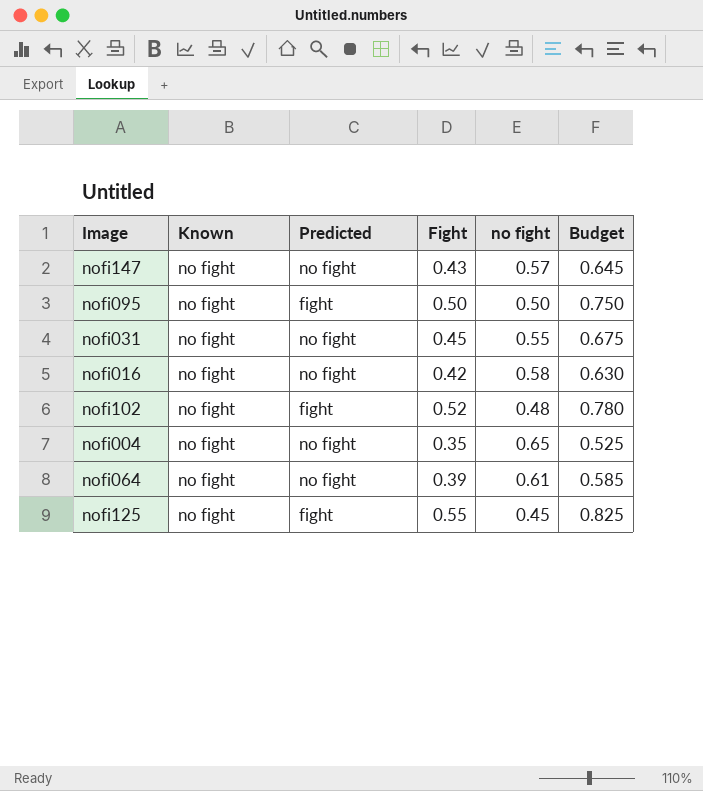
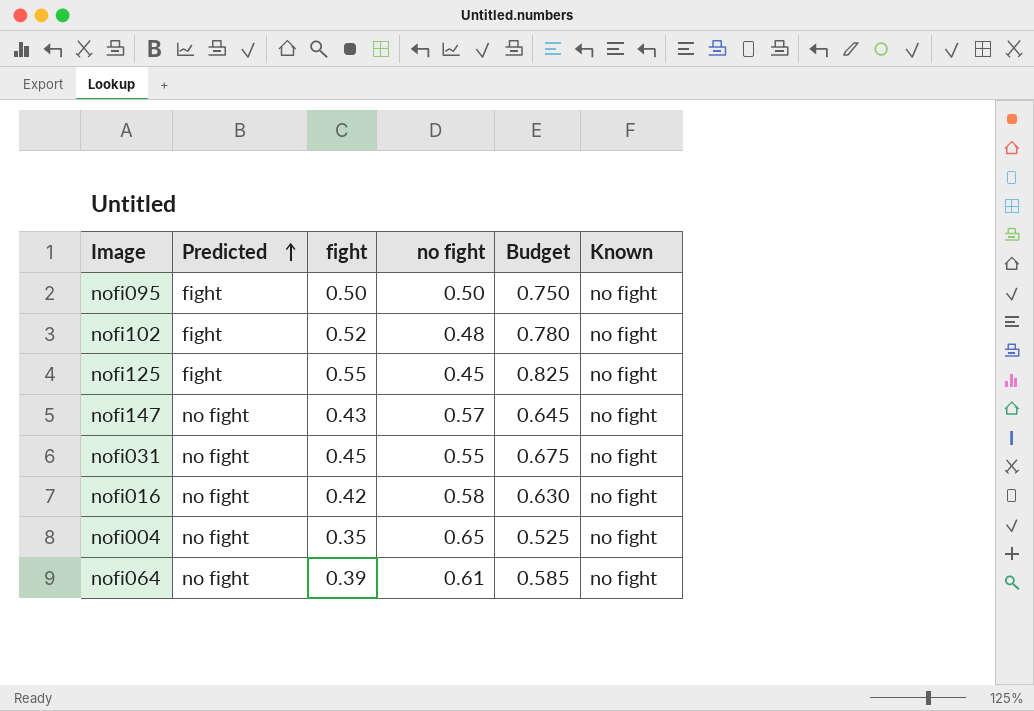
row order: none -> Predicted ascending
column name: Fight -> fight
column Known | position: 2 -> 6

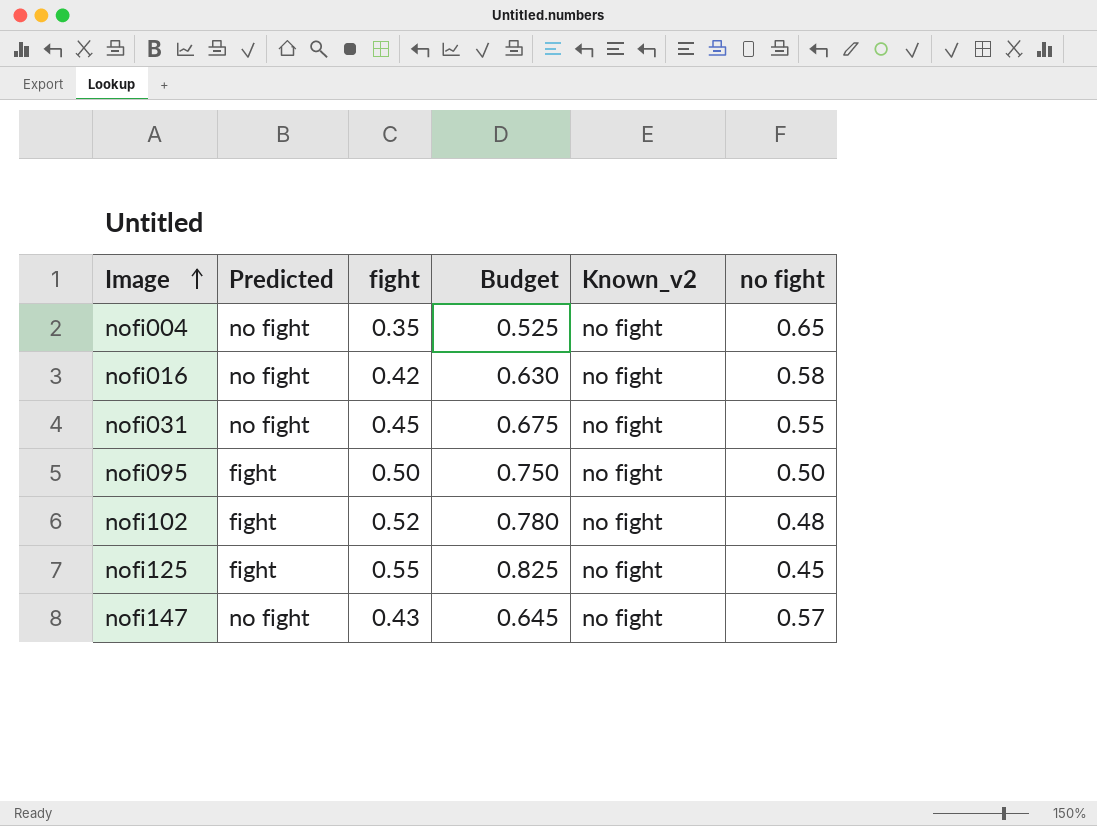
row order: Predicted ascending -> Image ascending
column name: Known -> Known_v2
column no fight | position: 4 -> 6
row nofi064: no fight | 0.39 | 0.61 | 0.585 | no fight -> none

